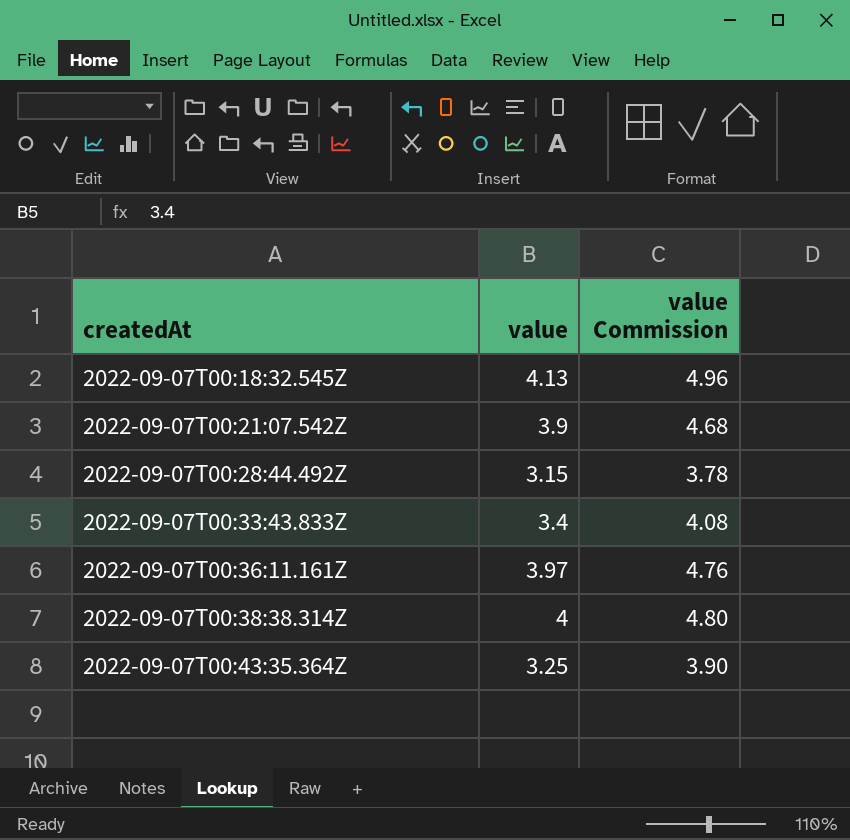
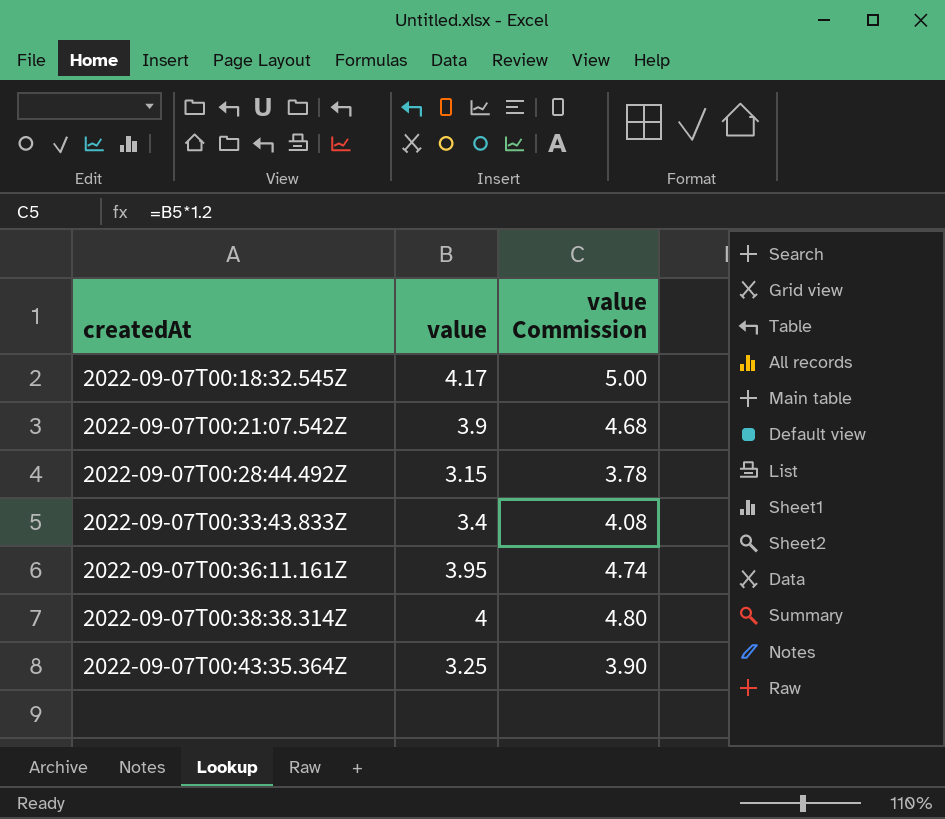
2022-09-07T00:18:32.545Z | value: 4.13 -> 4.17
2022-09-07T00:18:32.545Z | value Commission: 4.96 -> 5.00
2022-09-07T00:36:11.161Z | value: 3.97 -> 3.95
2022-09-07T00:36:11.161Z | value Commission: 4.76 -> 4.74

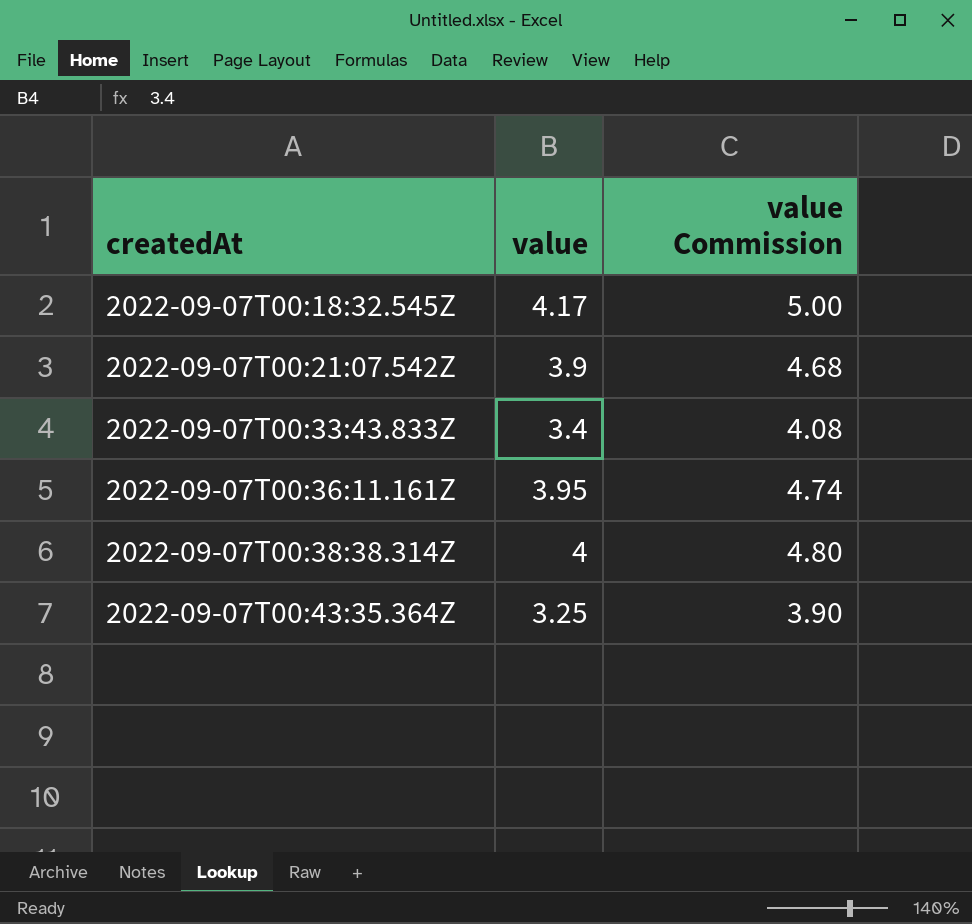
row 2022-09-07T00:28:44.492Z: 3.15 | 3.78 -> none

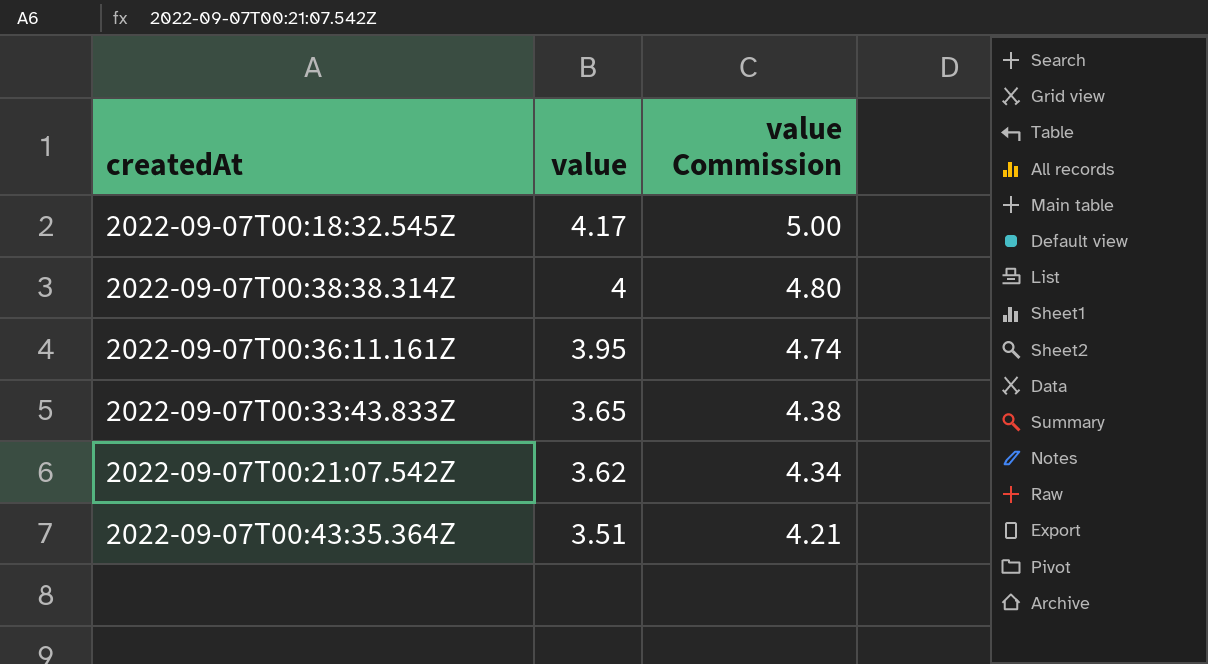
row order: createdAt ascending -> value descending
2022-09-07T00:33:43.833Z | value: 3.4 -> 3.65
2022-09-07T00:33:43.833Z | value Commission: 4.08 -> 4.38
2022-09-07T00:21:07.542Z | value: 3.9 -> 3.62
2022-09-07T00:21:07.542Z | value Commission: 4.68 -> 4.34
2022-09-07T00:43:35.364Z | value: 3.25 -> 3.51
2022-09-07T00:43:35.364Z | value Commission: 3.90 -> 4.21

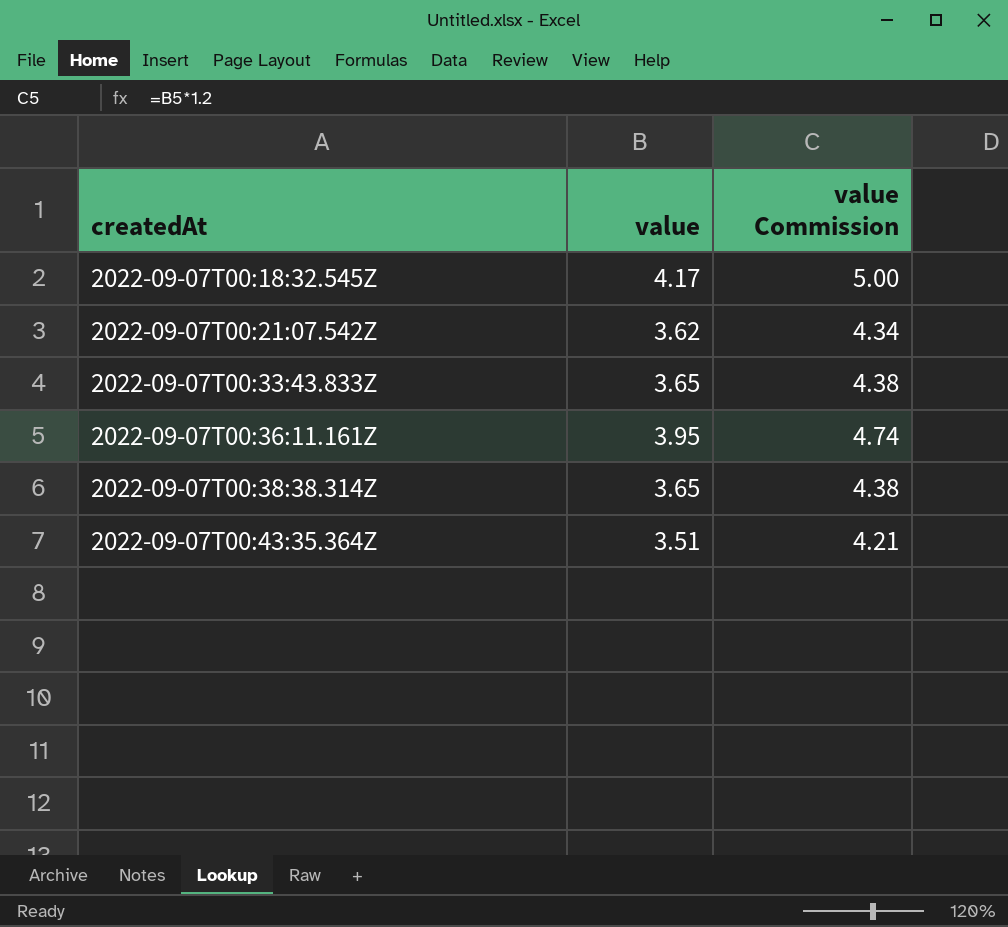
row order: value descending -> createdAt ascending
2022-09-07T00:38:38.314Z | value: 4 -> 3.65
2022-09-07T00:38:38.314Z | value Commission: 4.80 -> 4.38

